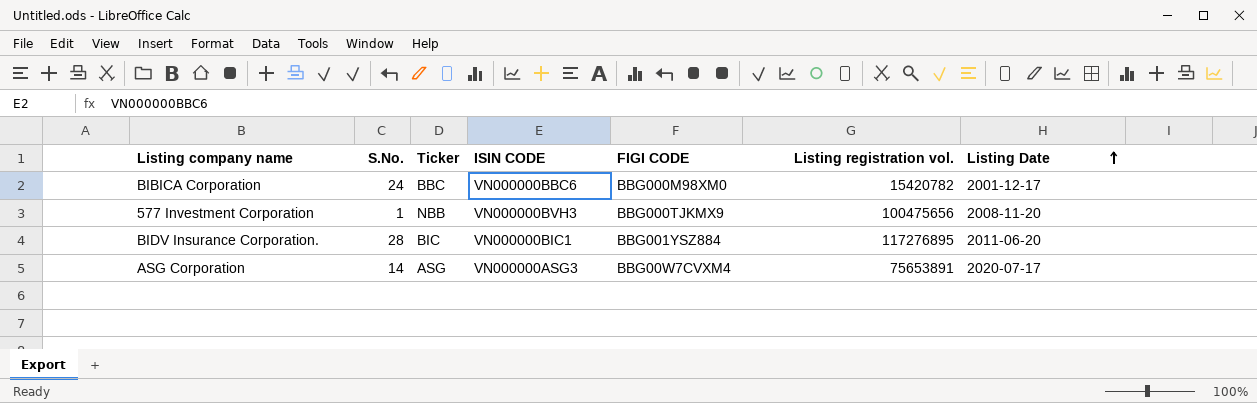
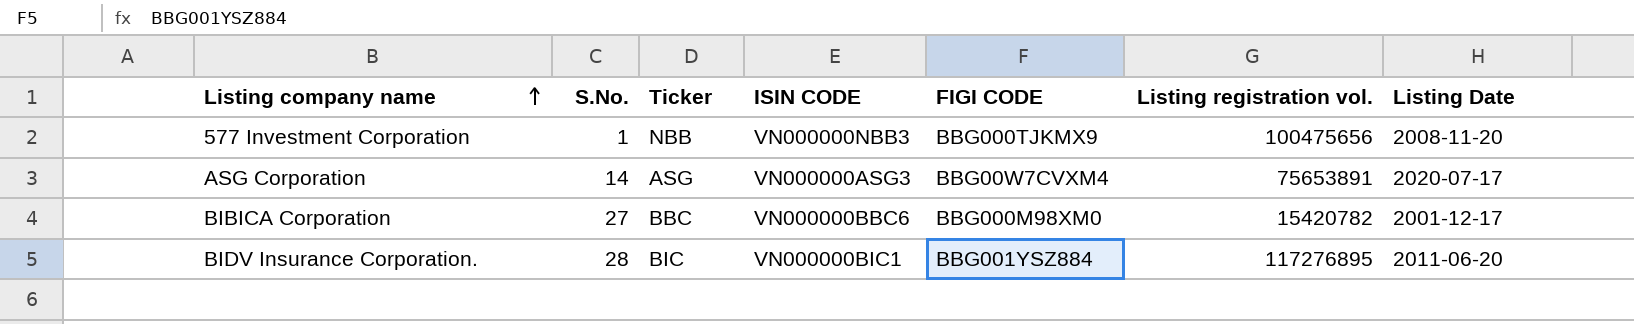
row order: Listing Date ascending -> Listing company name ascending
577 Investment Corporation | ISIN CODE: VN000000BVH3 -> VN000000NBB3
BIBICA Corporation | S.No.: 24 -> 27

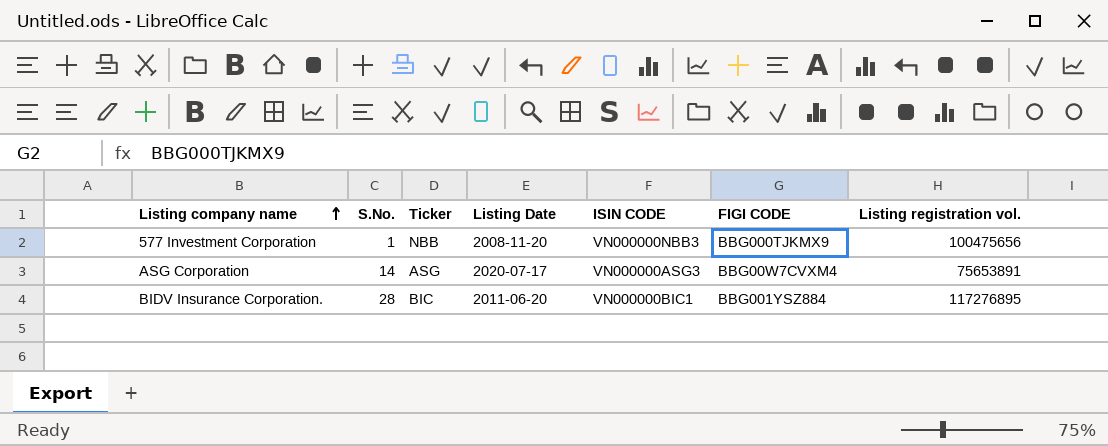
column Listing Date | position: 7 -> 4
row BIBICA Corporation: 27 | BBC | VN000000BBC6 | BBG000M98XM0 | 15420782 | 2001-12-17 -> none

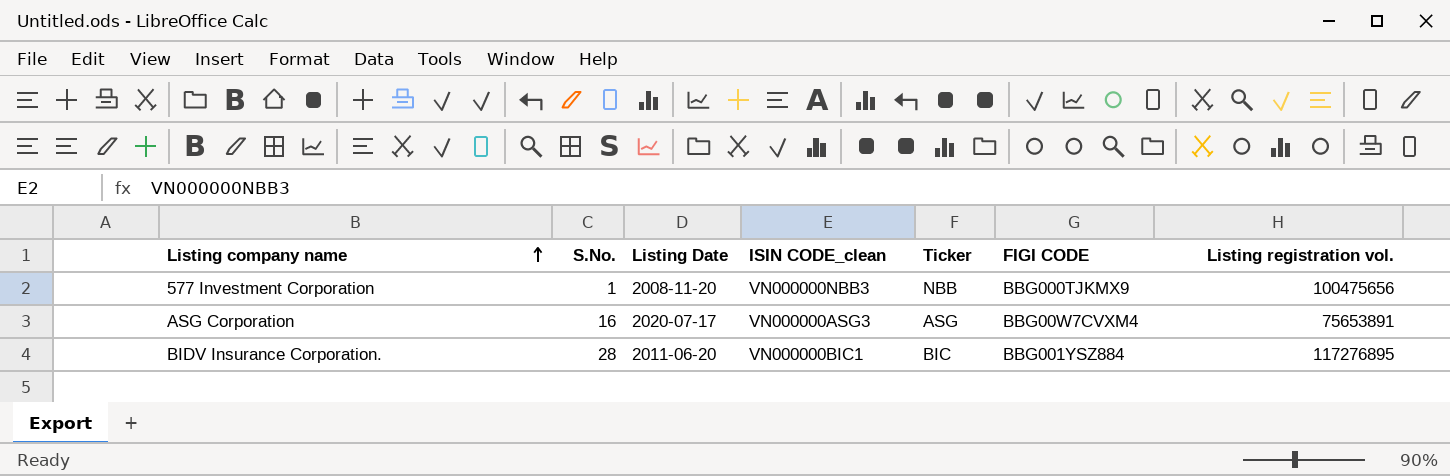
column name: ISIN CODE -> ISIN CODE_clean
column Ticker | position: 3 -> 5
ASG Corporation | S.No.: 14 -> 16

